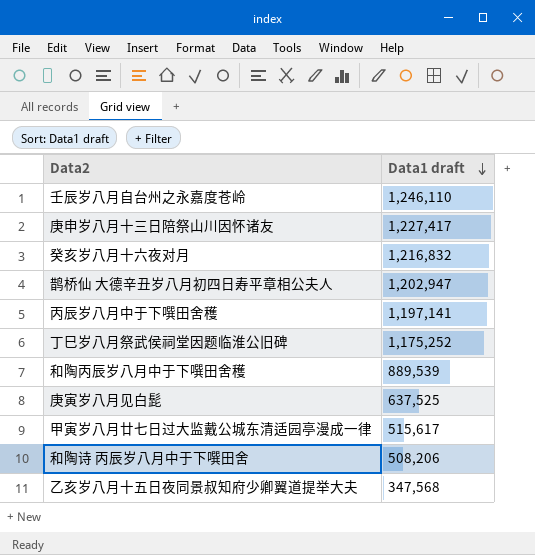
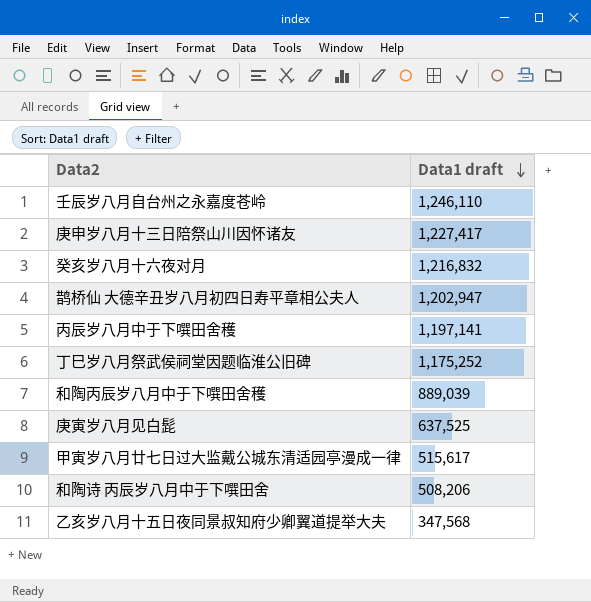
和陶丙辰岁八月中于下噀田舍穫 | Data1 draft: 889,539 -> 889,039

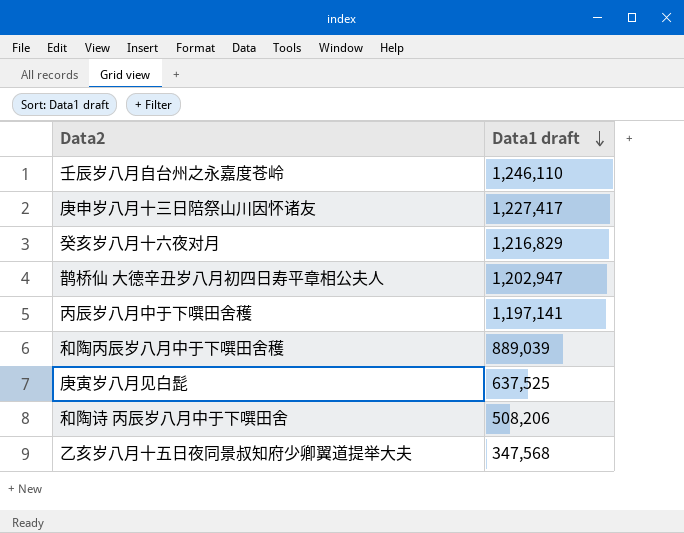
row 丁巳岁八月祭武侯祠堂因题临淮公旧碑: 1,175,252 -> none
row 甲寅岁八月廿七日过大监戴公城东清适园亭漫成一律: 515,617 -> none
癸亥岁八月十六夜对月 | Data1 draft: 1,216,832 -> 1,216,829

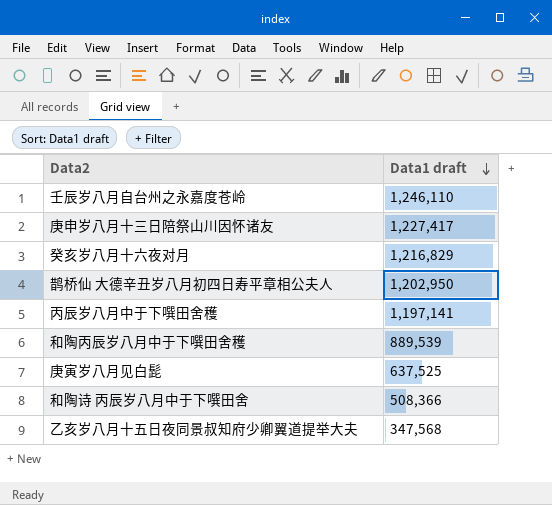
鹊桥仙 大德辛丑岁八月初四日寿平章相公夫人 | Data1 draft: 1,202,947 -> 1,202,950
和陶丙辰岁八月中于下噀田舍穫 | Data1 draft: 889,039 -> 889,539
和陶诗 丙辰岁八月中于下噀田舍 | Data1 draft: 508,206 -> 508,366

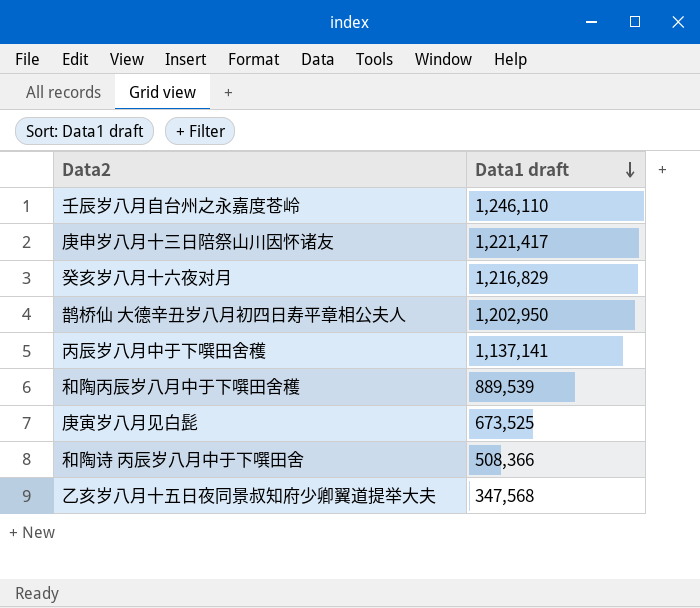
庚申岁八月十三日陪祭山川因怀诸友 | Data1 draft: 1,227,417 -> 1,221,417
丙辰岁八月中于下噀田舍穫 | Data1 draft: 1,197,141 -> 1,137,141
庚寅岁八月见白髭 | Data1 draft: 637,525 -> 673,525

